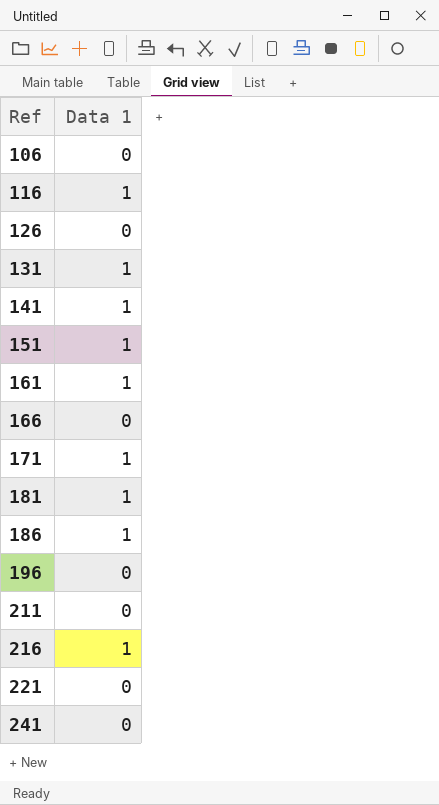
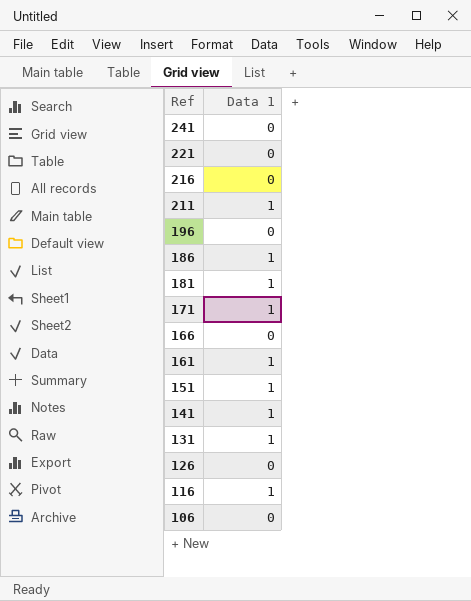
row order: Ref ascending -> Ref descending
216 | Data 1: 1 -> 0
211 | Data 1: 0 -> 1

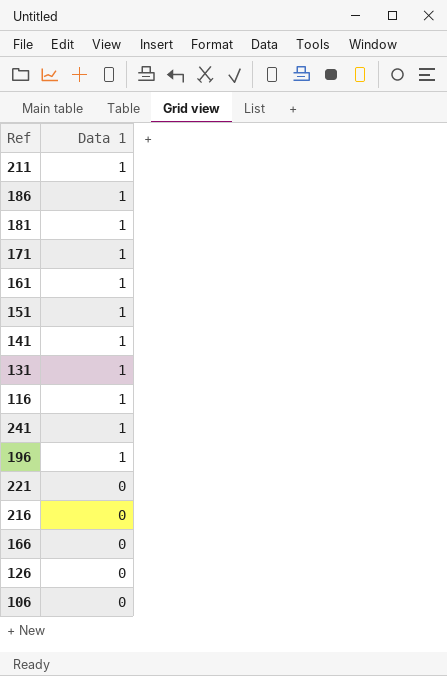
row order: Ref descending -> Data 1 descending
241 | Data 1: 0 -> 1
196 | Data 1: 0 -> 1

